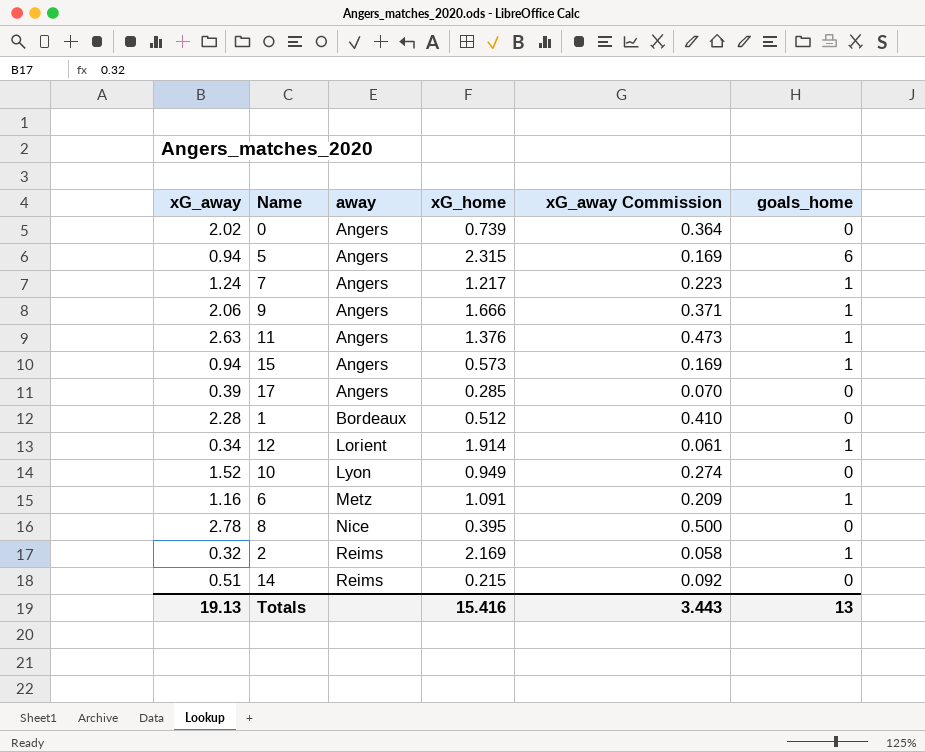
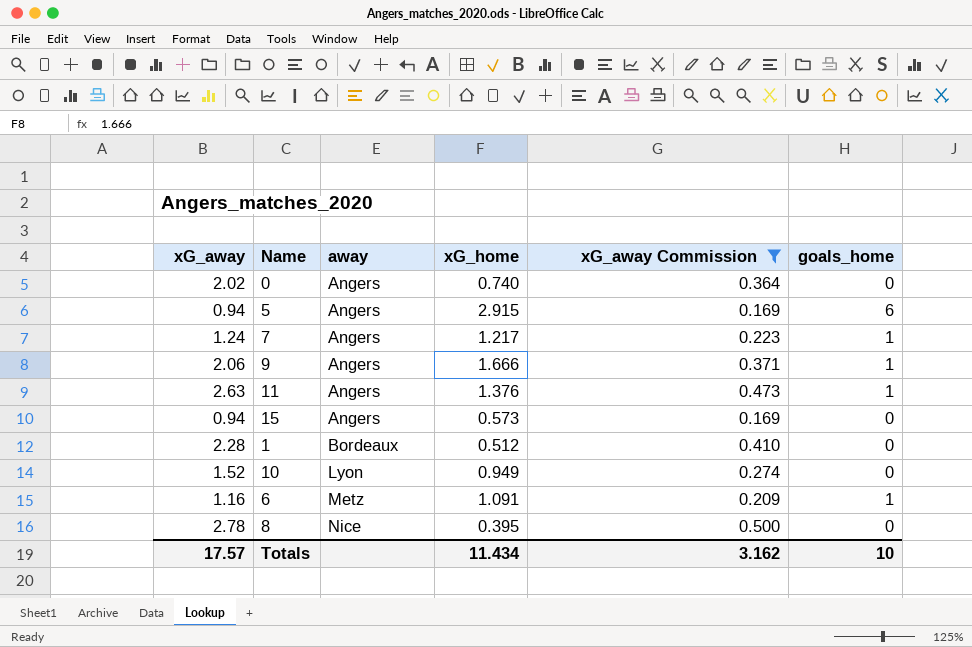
filter: none -> xG_away Commission >= 0.169
0 | xG_home: 0.739 -> 0.740
5 | xG_home: 2.315 -> 2.915
15 | goals_home: 1 -> 0
Totals | xG_away: 19.13 -> 17.57
Totals | xG_home: 15.416 -> 11.434
Totals | xG_away Commission: 3.443 -> 3.162
Totals | goals_home: 13 -> 10

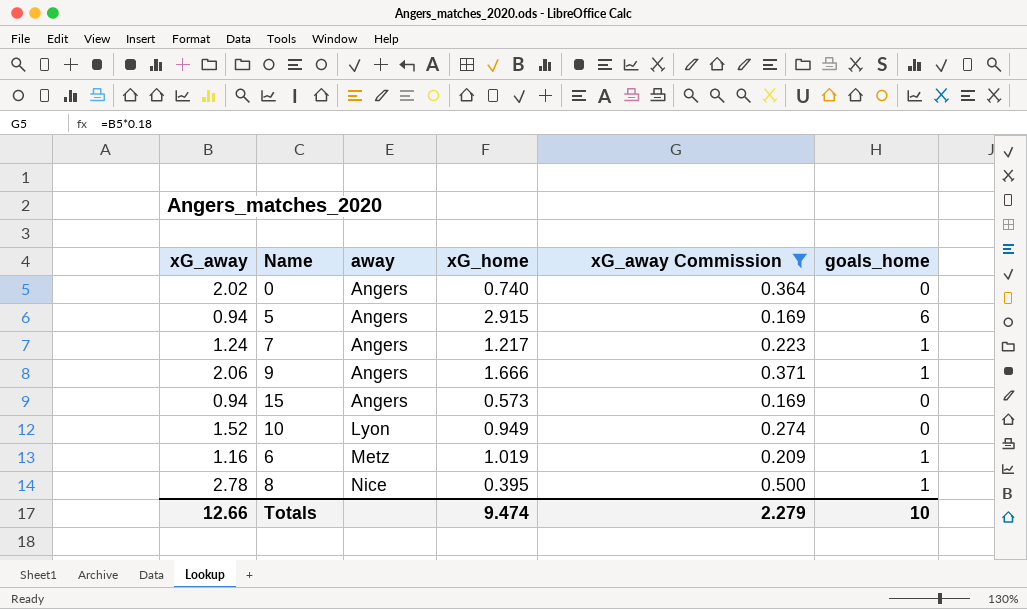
row 11: 2.63 | Angers | 1.376 | 0.473 | 1 -> none
row 1: 2.28 | Bordeaux | 0.512 | 0.410 | 0 -> none
6 | xG_home: 1.091 -> 1.019
8 | goals_home: 0 -> 1
Totals | xG_away: 17.57 -> 12.66
Totals | xG_home: 11.434 -> 9.474
Totals | xG_away Commission: 3.162 -> 2.279

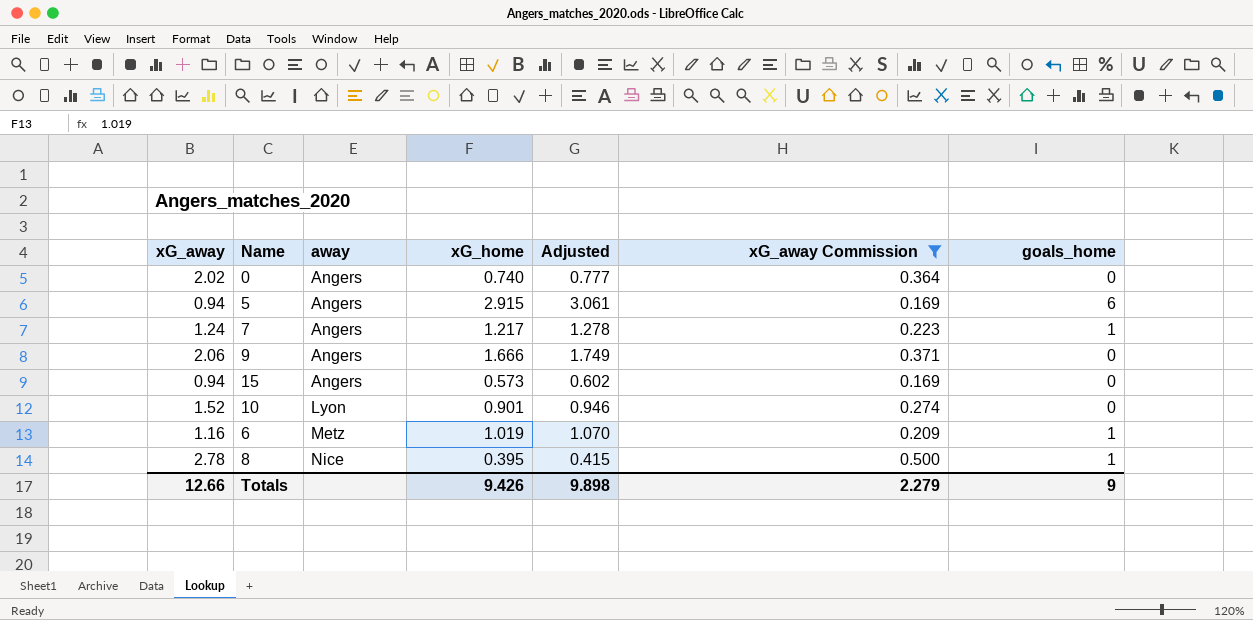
column Adjusted | formula: none -> [xG_home] * 1.05
9 | goals_home: 1 -> 0
10 | xG_home: 0.949 -> 0.901
Totals | xG_home: 9.474 -> 9.426
Totals | goals_home: 10 -> 9

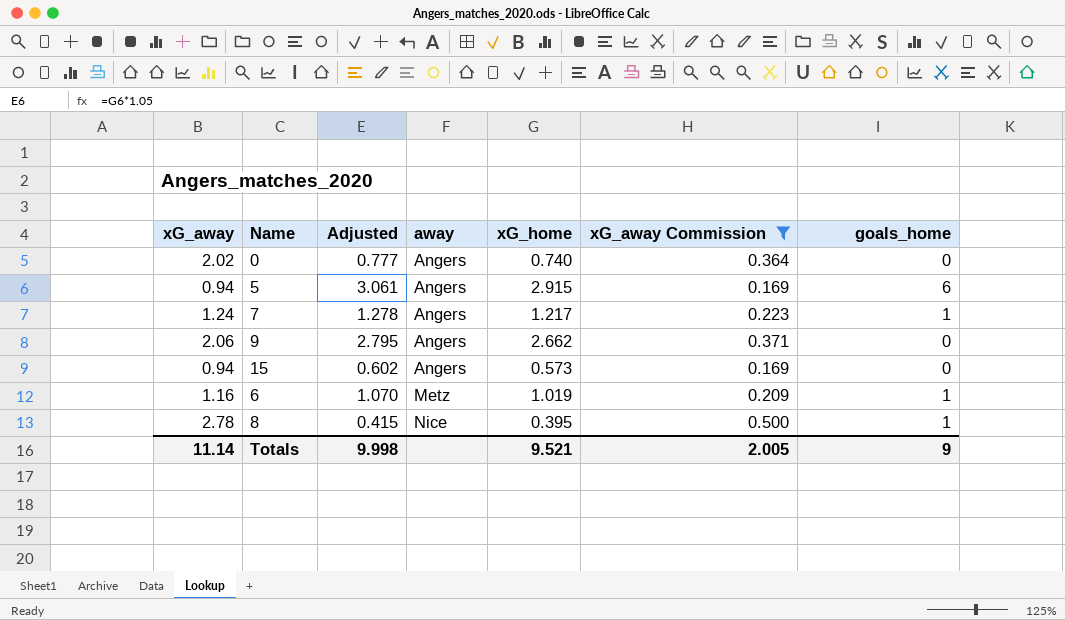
column Adjusted | position: 5 -> 3
row 10: 1.52 | Lyon | 0.901 | 0.946 | 0.274 | 0 -> none
9 | Adjusted: 1.749 -> 2.795
9 | xG_home: 1.666 -> 2.662
Totals | xG_away: 12.66 -> 11.14
Totals | Adjusted: 9.898 -> 9.998
Totals | xG_home: 9.426 -> 9.521
Totals | xG_away Commission: 2.279 -> 2.005

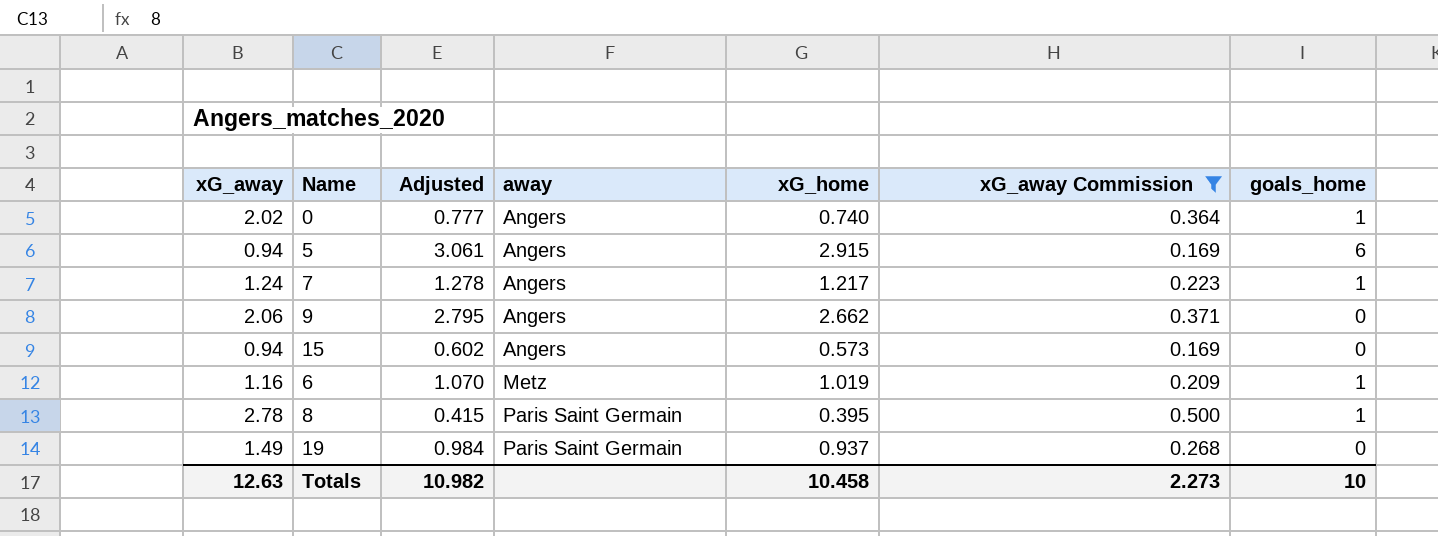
0 | goals_home: 0 -> 1
8 | away: Nice -> Paris Saint Germain
row 19: none -> 1.49 | 0.984 | Paris Saint Germain | 0.937 | 0.268 | 0
Totals | xG_away: 11.14 -> 12.63
Totals | Adjusted: 9.998 -> 10.982
Totals | xG_home: 9.521 -> 10.458
Totals | xG_away Commission: 2.005 -> 2.273
Totals | goals_home: 9 -> 10

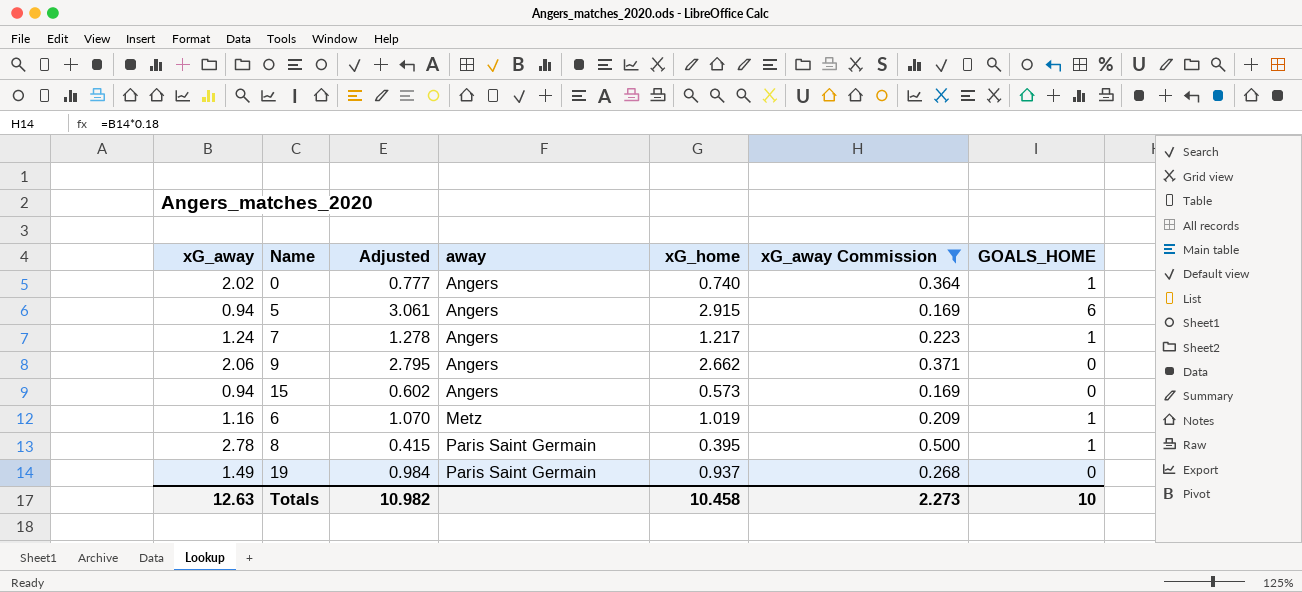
column name: goals_home -> GOALS_HOME

